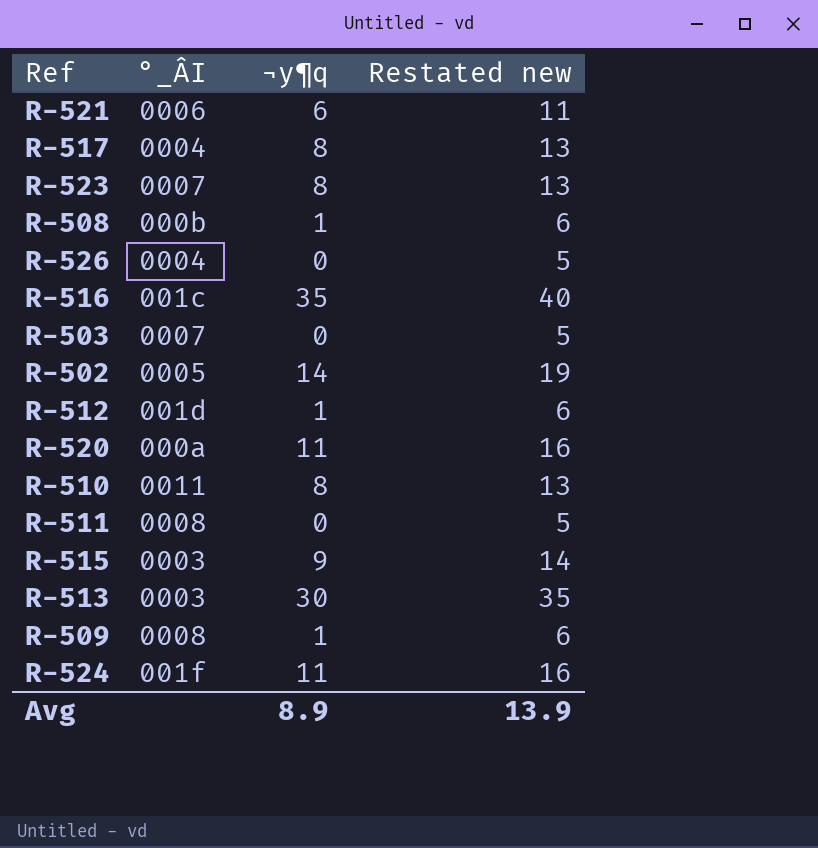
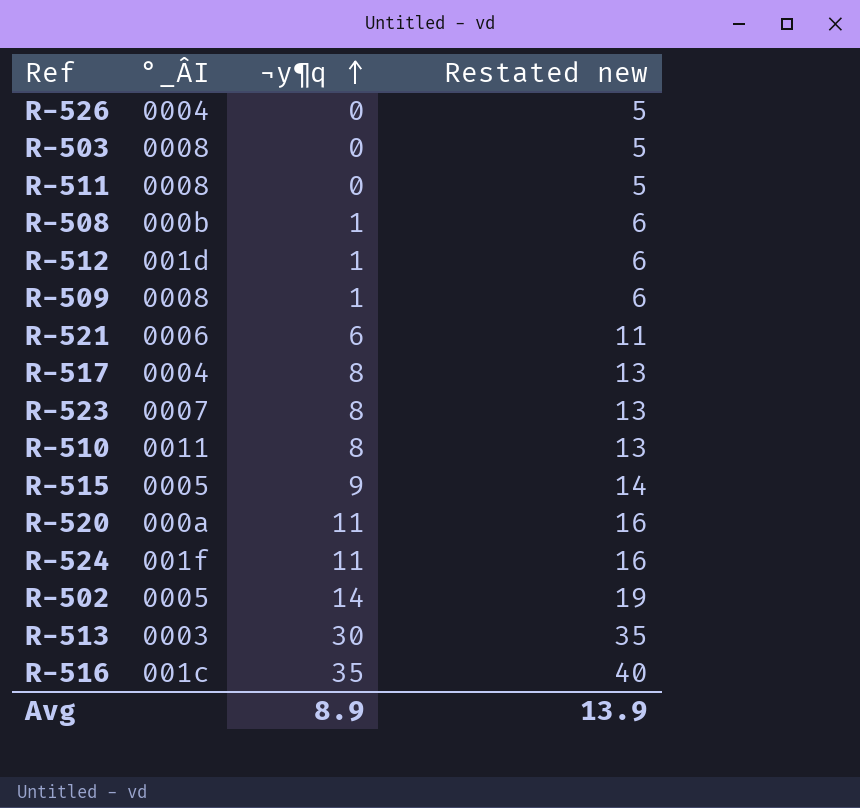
row order: none -> ¬y¶q ascending
R-503 | °_ÂI: 0007 -> 0008
R-515 | °_ÂI: 0003 -> 0005

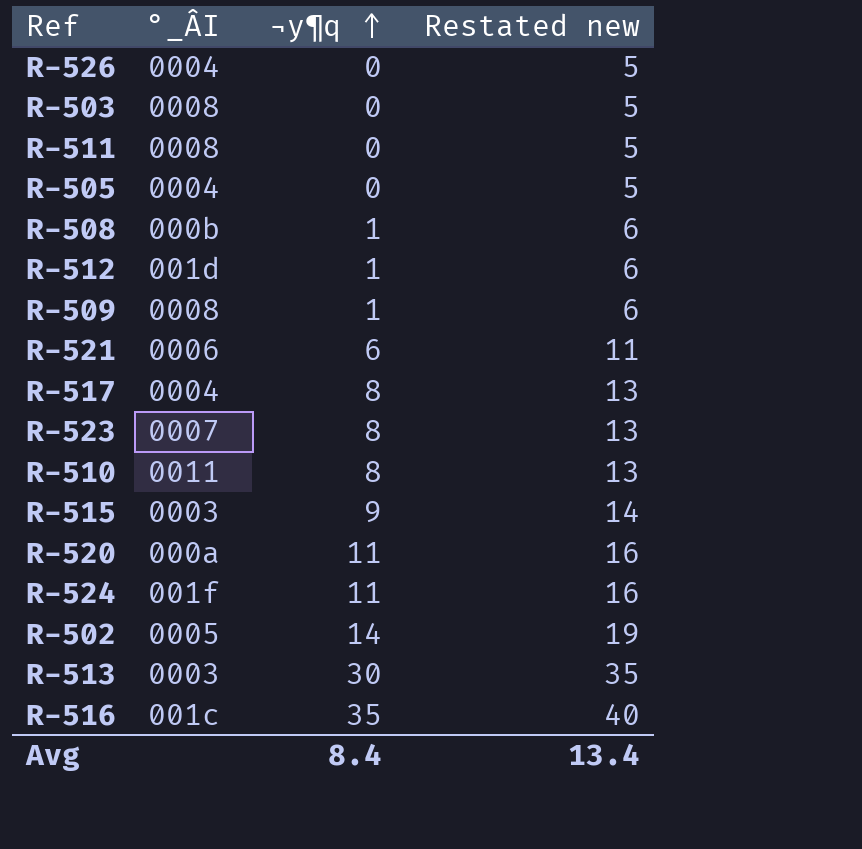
row R-505: none -> 0004 | 0 | 5
R-515 | °_ÂI: 0005 -> 0003
Avg | ¬y¶q: 8.9 -> 8.4
Avg | Restated new: 13.9 -> 13.4

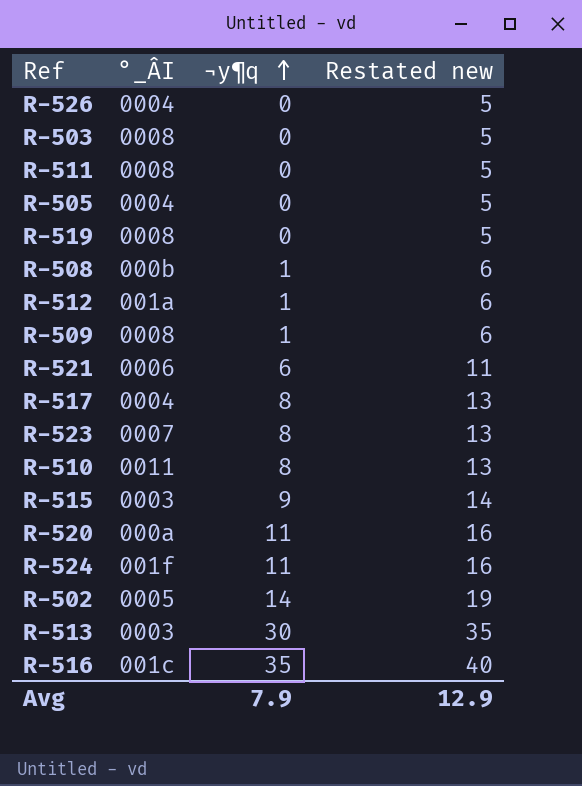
row R-519: none -> 0008 | 0 | 5
R-512 | °_ÂI: 001d -> 001a
Avg | ¬y¶q: 8.4 -> 7.9
Avg | Restated new: 13.4 -> 12.9

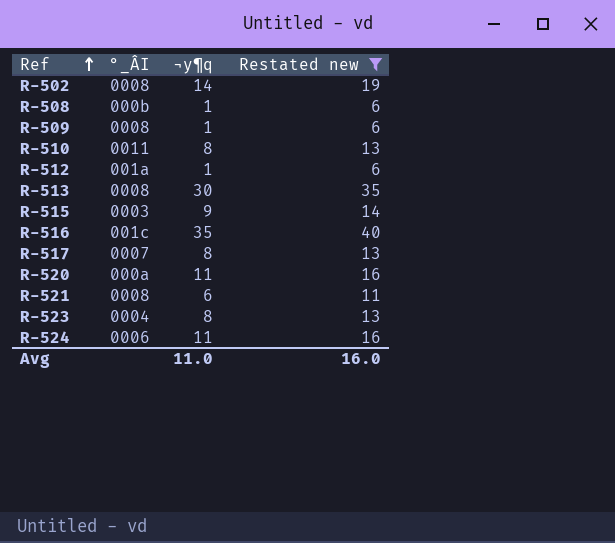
filter: none -> Restated new != 5
row order: ¬y¶q ascending -> Ref ascending
R-502 | °_ÂI: 0005 -> 0008
R-513 | °_ÂI: 0003 -> 0008
R-517 | °_ÂI: 0004 -> 0007
R-521 | °_ÂI: 0006 -> 0008
R-523 | °_ÂI: 0007 -> 0004
R-524 | °_ÂI: 001f -> 0006
Avg | ¬y¶q: 7.9 -> 11.0
Avg | Restated new: 12.9 -> 16.0

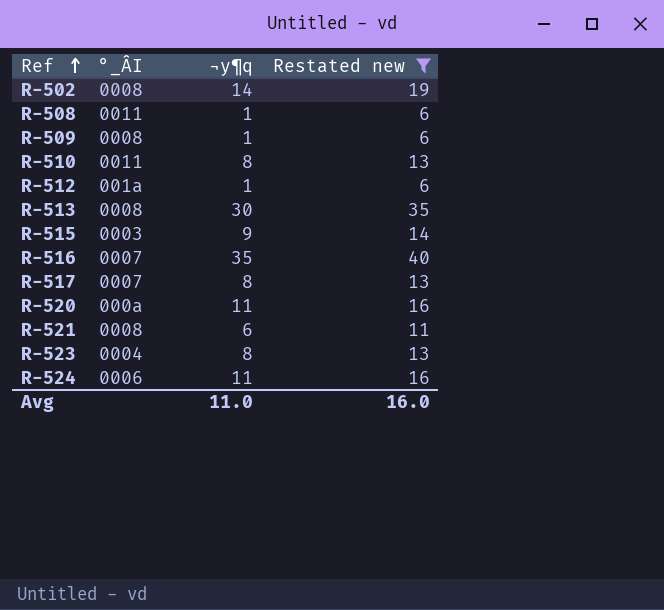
R-508 | °_ÂI: 000b -> 0011
R-516 | °_ÂI: 001c -> 0007

